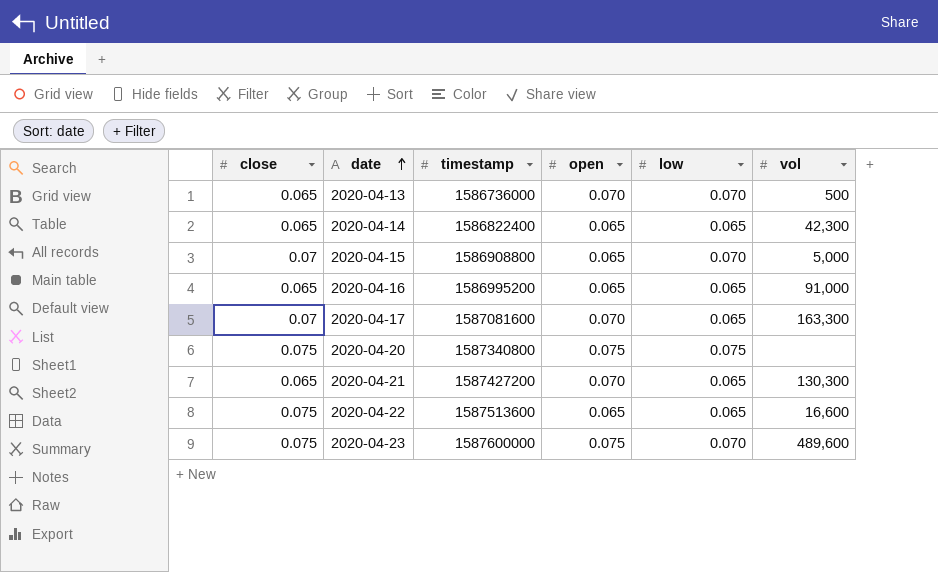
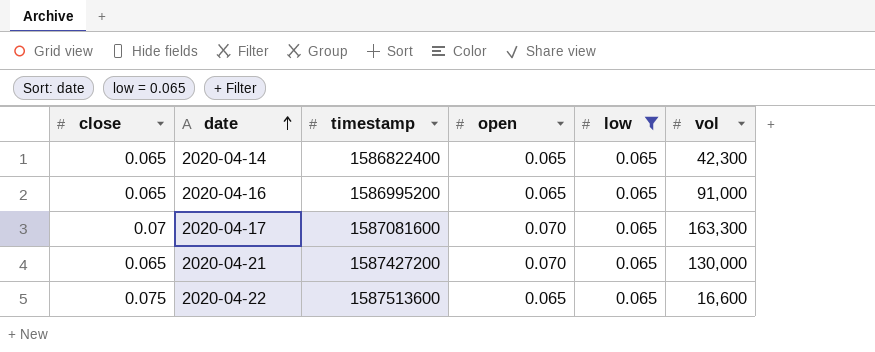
filter: none -> low = 0.065
2020-04-21 | vol: 130,300 -> 130,000

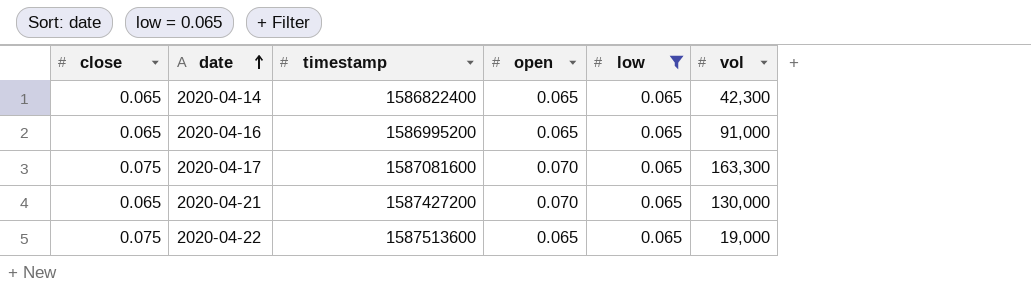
2020-04-17 | close: 0.07 -> 0.075
2020-04-22 | vol: 16,600 -> 19,000

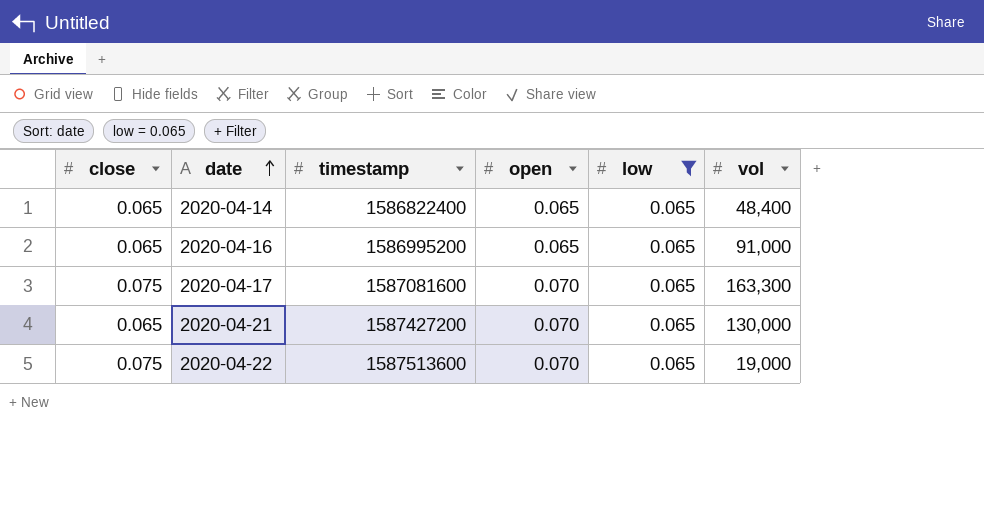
2020-04-14 | vol: 42,300 -> 48,400
2020-04-22 | open: 0.065 -> 0.070

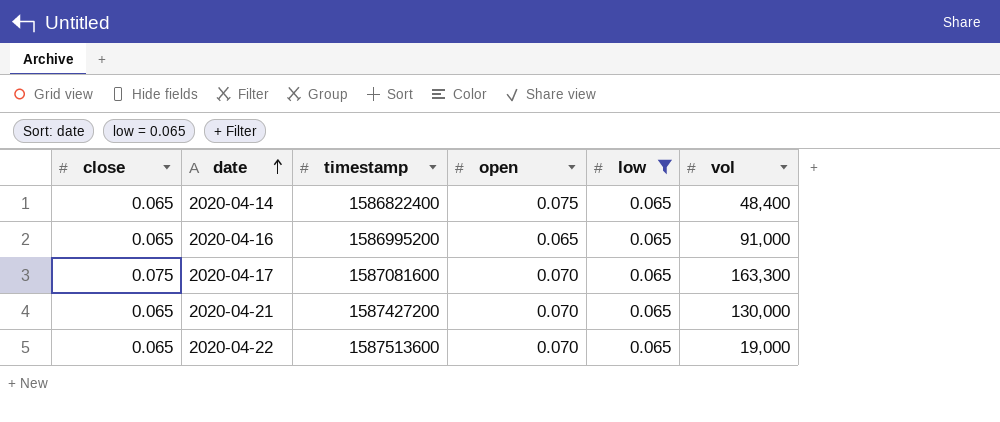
2020-04-14 | open: 0.065 -> 0.075
2020-04-22 | close: 0.075 -> 0.065

